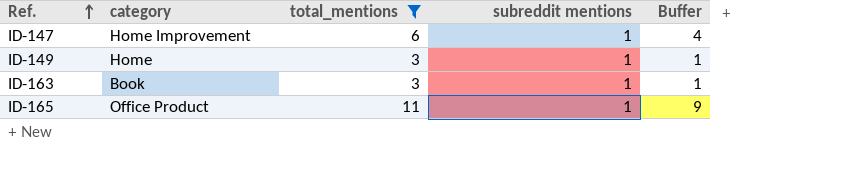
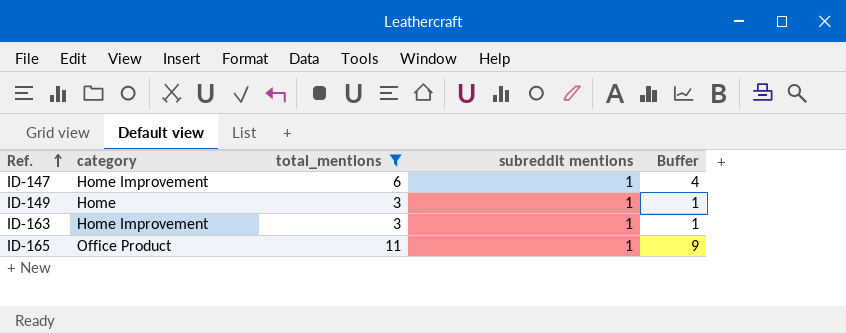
ID-163 | category: Book -> Home Improvement

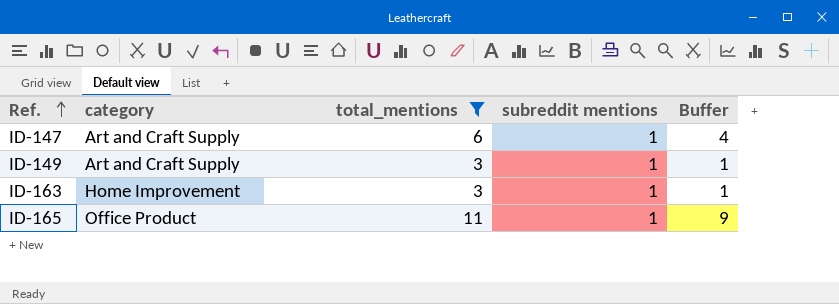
ID-147 | category: Home Improvement -> Art and Craft Supply
ID-149 | category: Home -> Art and Craft Supply

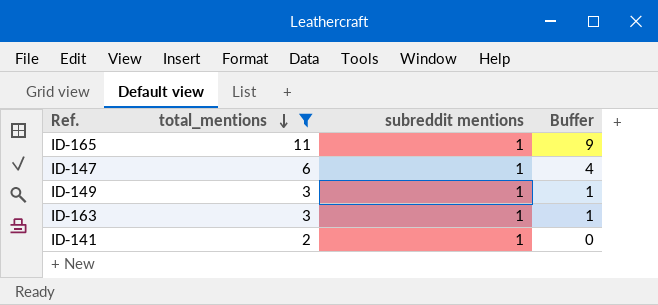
row order: Ref. ascending -> total_mentions descending
column category | position: 2 -> none
row ID-141: none -> 2 | 1 | 0

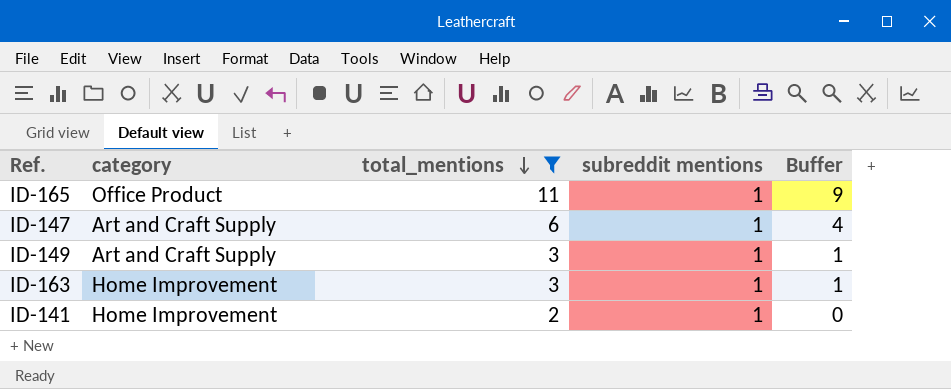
column category | position: none -> 2

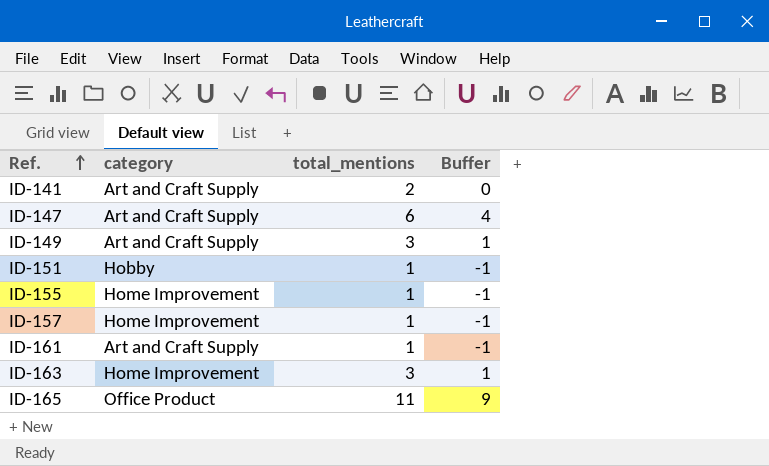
filter: total_mentions != 1 -> none
row order: total_mentions descending -> Ref. ascending
column subreddit mentions | position: 4 -> none
ID-141 | category: Home Improvement -> Art and Craft Supply

